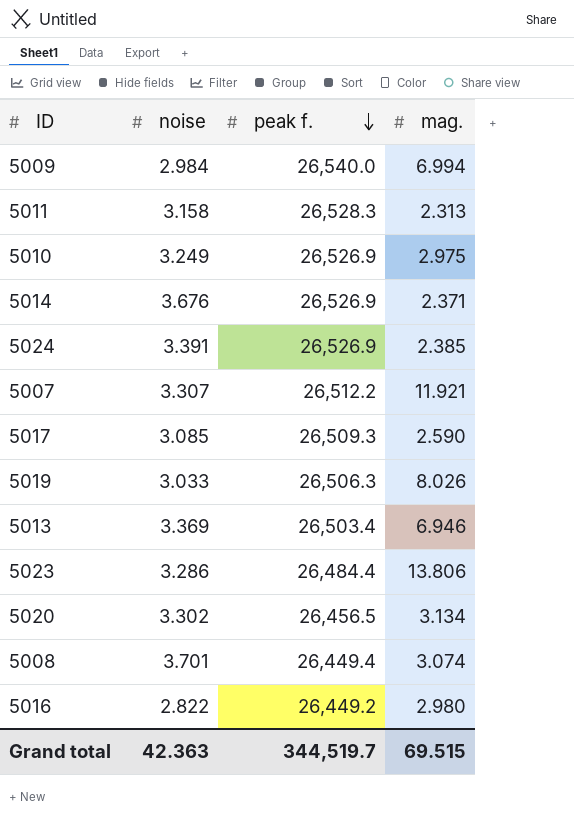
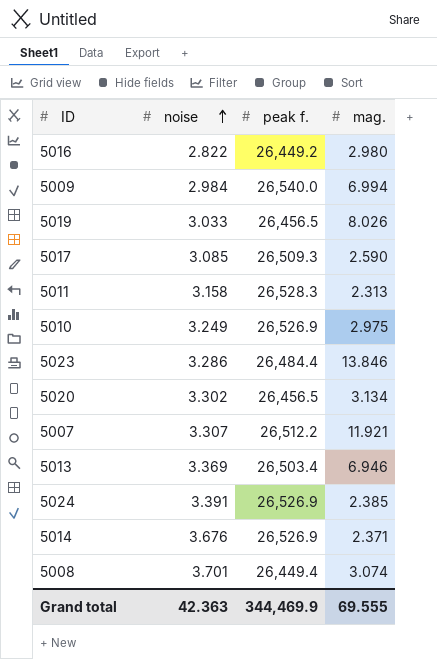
row order: peak f. descending -> noise ascending
5019 | peak f.: 26,506.3 -> 26,456.5
5023 | mag.: 13.806 -> 13.846
Grand total | peak f.: 344,519.7 -> 344,469.9
Grand total | mag.: 69.515 -> 69.555

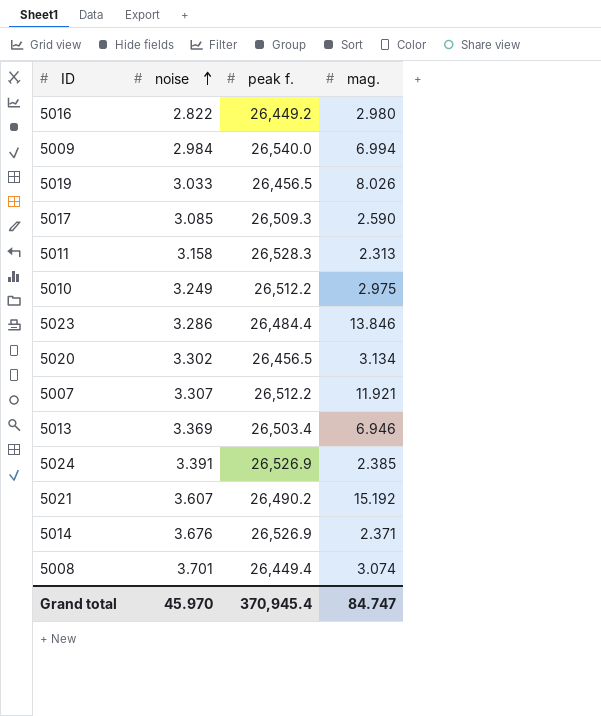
5010 | peak f.: 26,526.9 -> 26,512.2
row 5021: none -> 3.607 | 26,490.2 | 15.192
Grand total | noise: 42.363 -> 45.970
Grand total | peak f.: 344,469.9 -> 370,945.4
Grand total | mag.: 69.555 -> 84.747

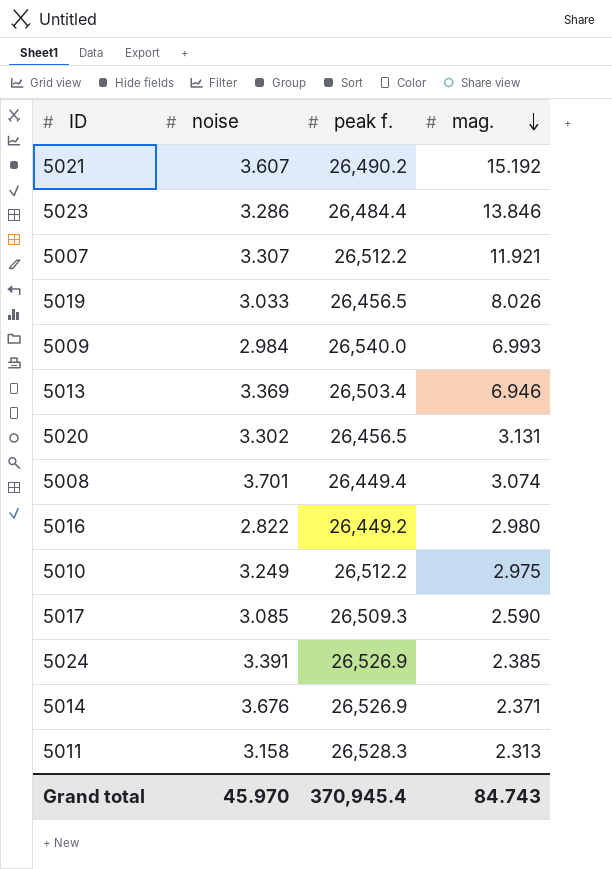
row order: noise ascending -> mag. descending
5009 | mag.: 6.994 -> 6.993
5020 | mag.: 3.134 -> 3.131
Grand total | mag.: 84.747 -> 84.743

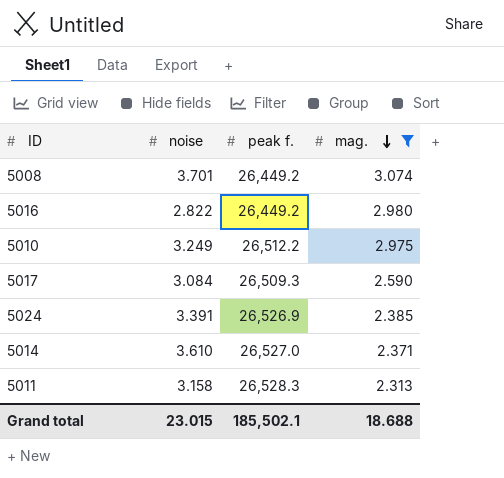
filter: none -> mag. <= 3.074
5008 | peak f.: 26,449.4 -> 26,449.2
5017 | noise: 3.085 -> 3.084
5014 | noise: 3.676 -> 3.610
5014 | peak f.: 26,526.9 -> 26,527.0
Grand total | noise: 45.970 -> 23.015
Grand total | peak f.: 370,945.4 -> 185,502.1
Grand total | mag.: 84.743 -> 18.688

